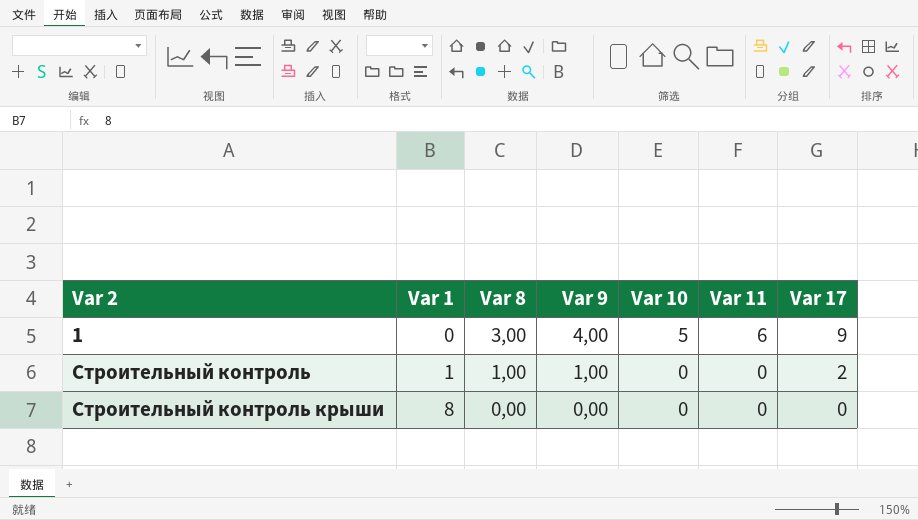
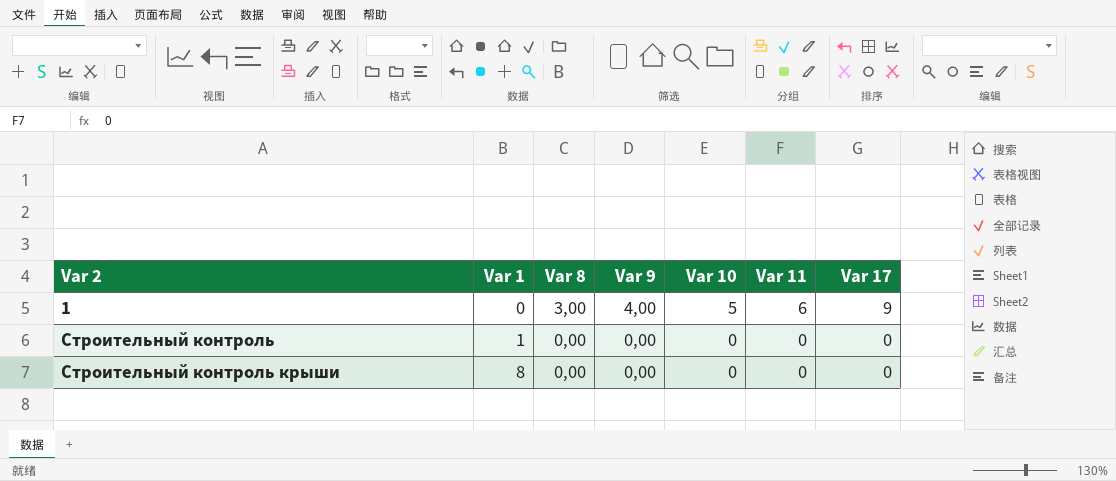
Строительный контроль | Var 8: 1,00 -> 0,00
Строительный контроль | Var 9: 1,00 -> 0,00
Строительный контроль | Var 17: 2 -> 0

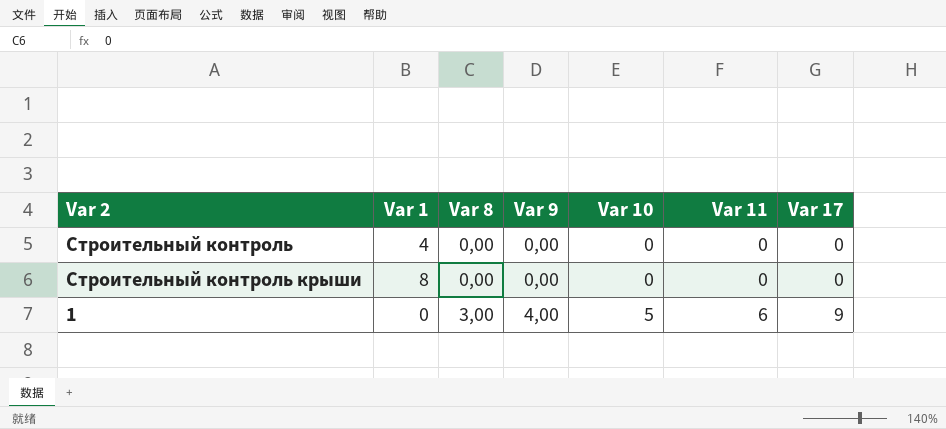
row order: Var 2 ascending -> Var 8 ascending
Строительный контроль | Var 1: 1 -> 4

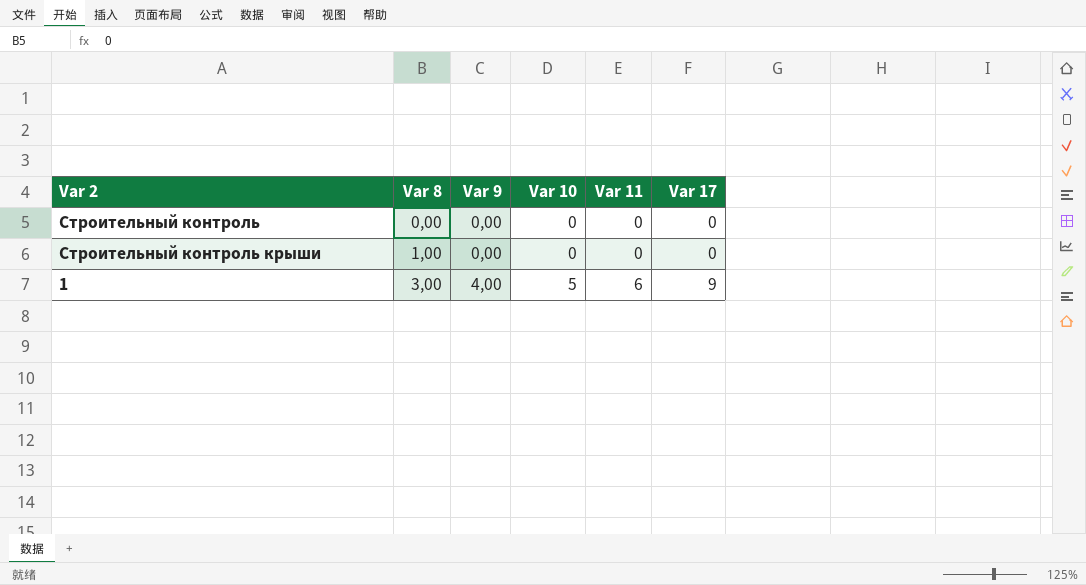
column Var 1 | position: 2 -> none
Строительный контроль крыши | Var 8: 0,00 -> 1,00

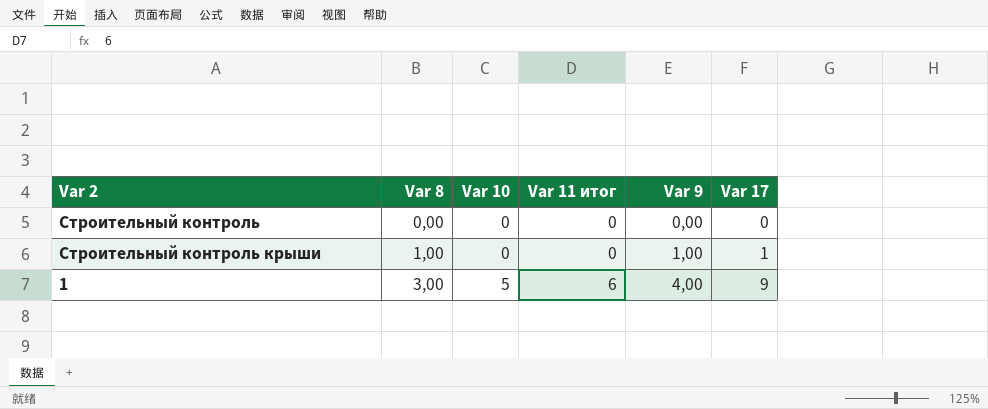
column name: Var 11 -> Var 11 итог
column Var 9 | position: 3 -> 5
Строительный контроль крыши | Var 9: 0,00 -> 1,00
Строительный контроль крыши | Var 17: 0 -> 1

